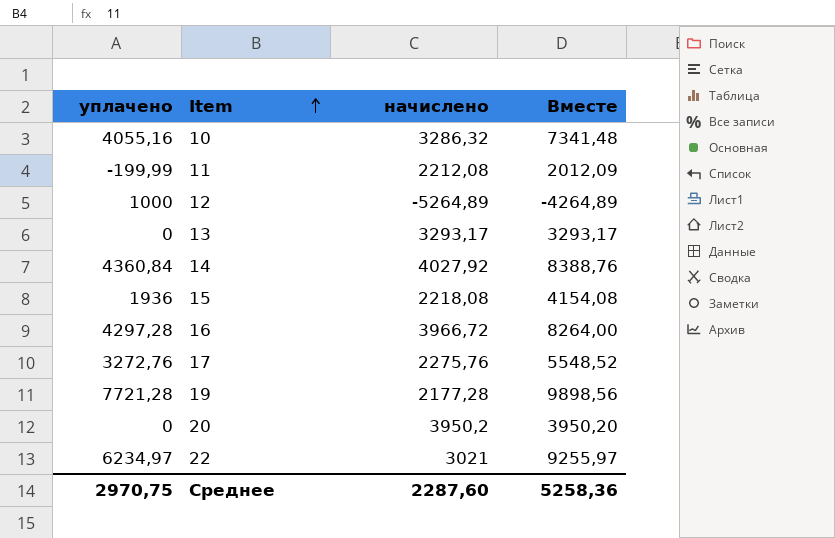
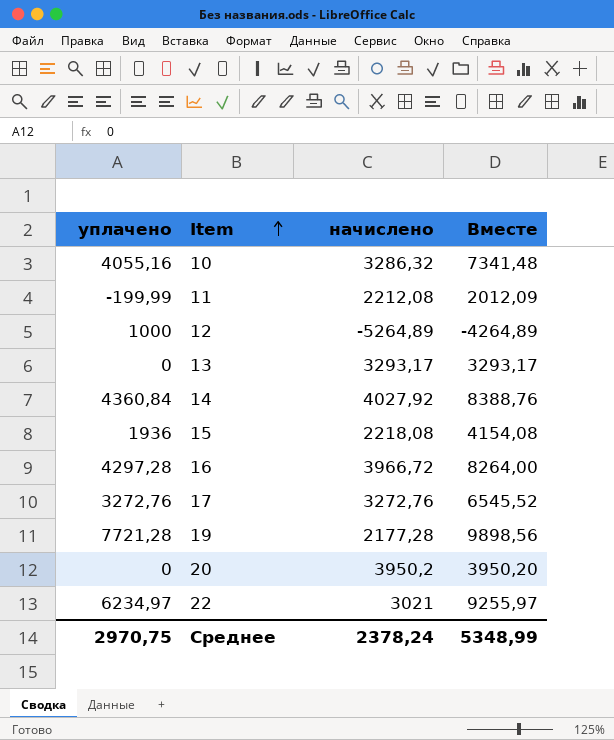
17 | начислено: 2275,76 -> 3272,76
17 | Вместе: 5548,52 -> 6545,52
Среднее | начислено: 2287,60 -> 2378,24
Среднее | Вместе: 5258,36 -> 5348,99

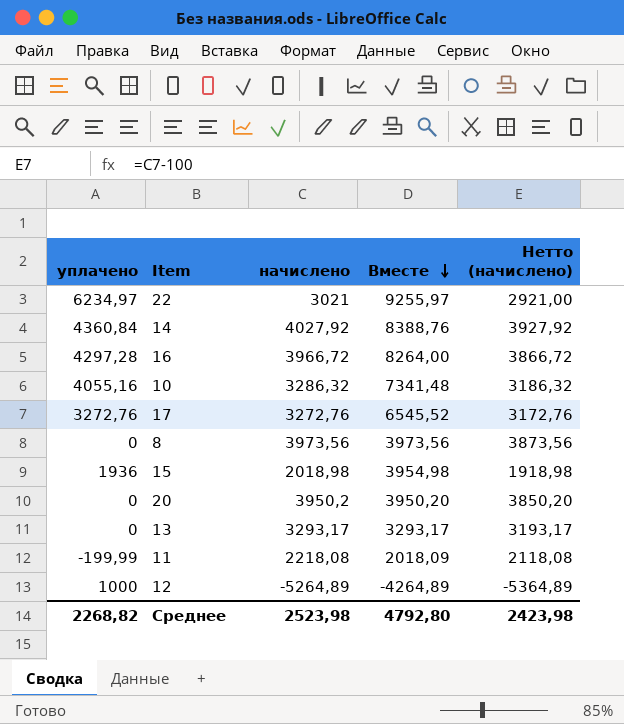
row order: Item ascending -> Вместе descending
column Нетто (начислено) | formula: none -> [начислено] - 100
row 19: 7721,28 | 2177,28 | 9898,56 -> none
row 8: none -> 0 | 3973,56 | 3973,56 | 3873,56
15 | начислено: 2218,08 -> 2018,98
15 | Вместе: 4154,08 -> 3954,98
11 | начислено: 2212,08 -> 2218,08
11 | Вместе: 2012,09 -> 2018,09
Среднее | уплачено: 2970,75 -> 2268,82
Среднее | начислено: 2378,24 -> 2523,98
Среднее | Вместе: 5348,99 -> 4792,80

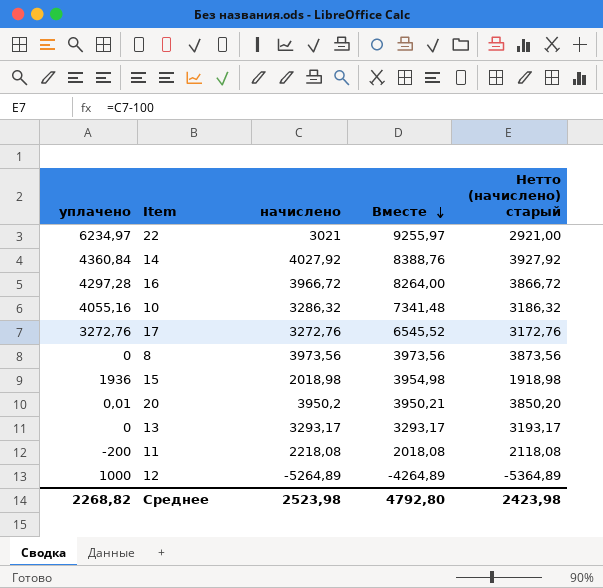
column name: Нетто (начислено) -> Нетто (начислено) старый
20 | уплачено: 0 -> 0,01
20 | Вместе: 3950,20 -> 3950,21
11 | уплачено: -199,99 -> -200
11 | Вместе: 2018,09 -> 2018,08

